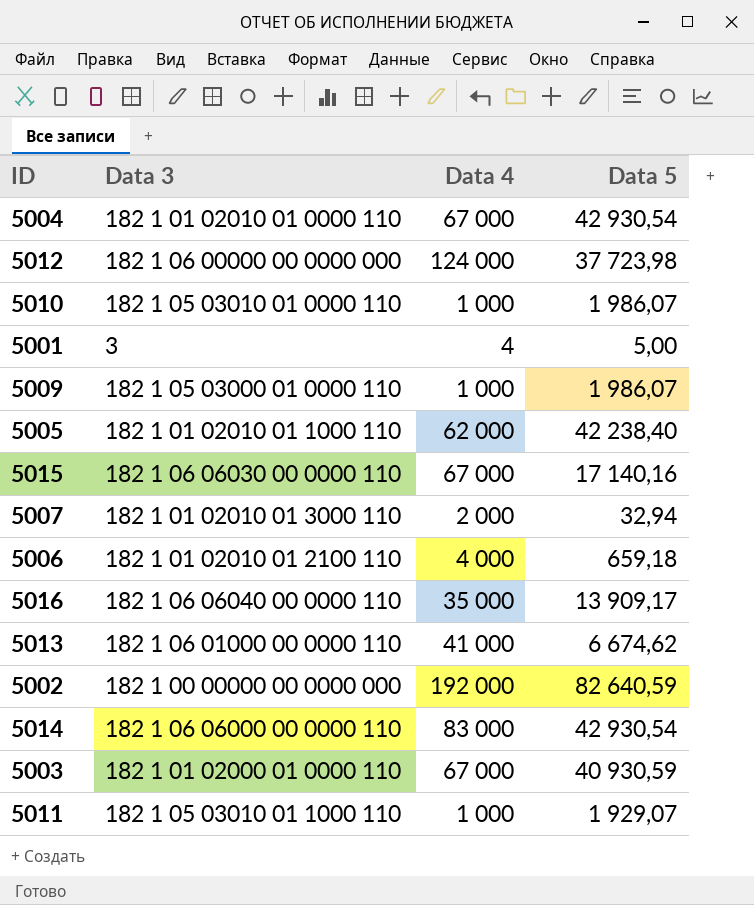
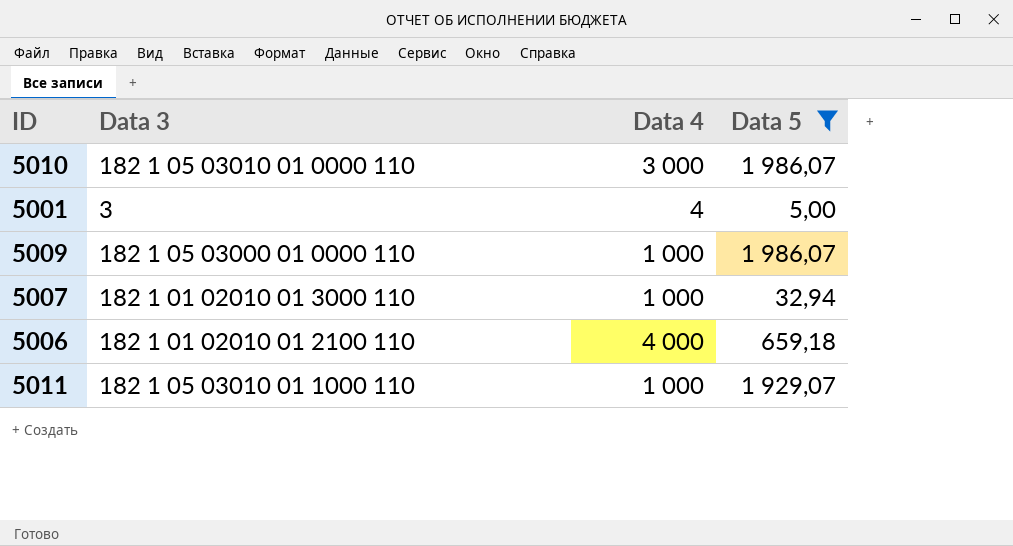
filter: none -> Data 5 <= 1 986,07
5010 | Data 4: 1 000 -> 3 000
5007 | Data 4: 2 000 -> 1 000

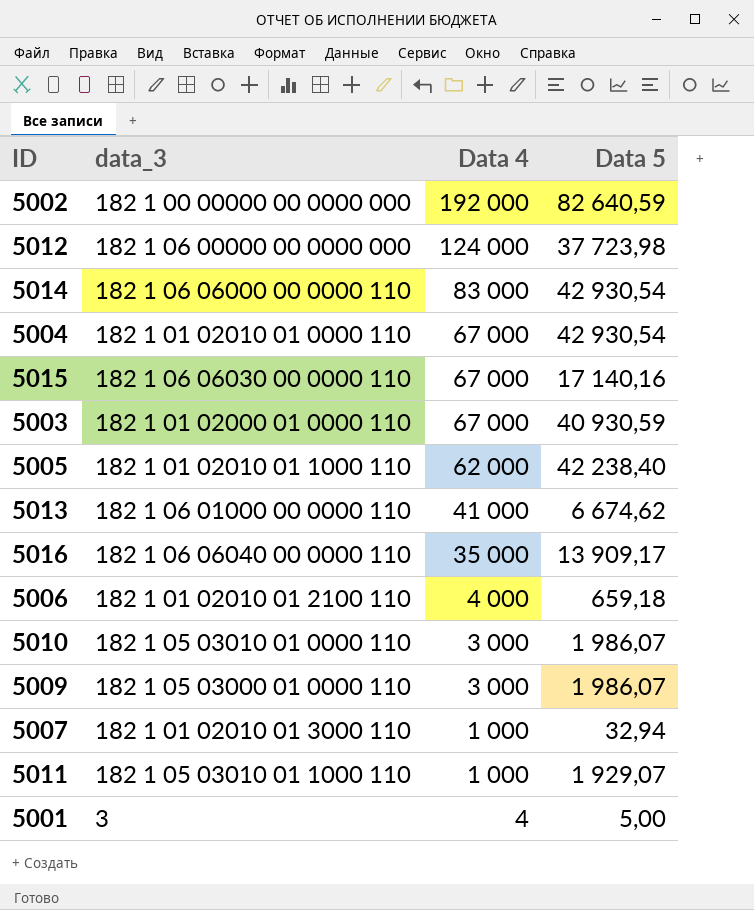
filter: Data 5 <= 1 986,07 -> none
row order: none -> Data 4 descending
column name: Data 3 -> data_3
5009 | Data 4: 1 000 -> 3 000

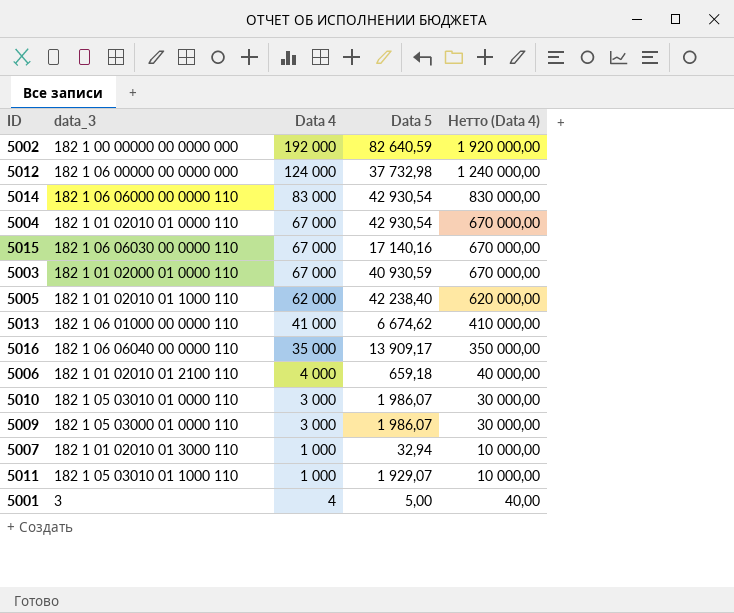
column Нетто (Data 4) | formula: none -> [Data 4] * 10
5012 | Data 5: 37 723,98 -> 37 732,98

